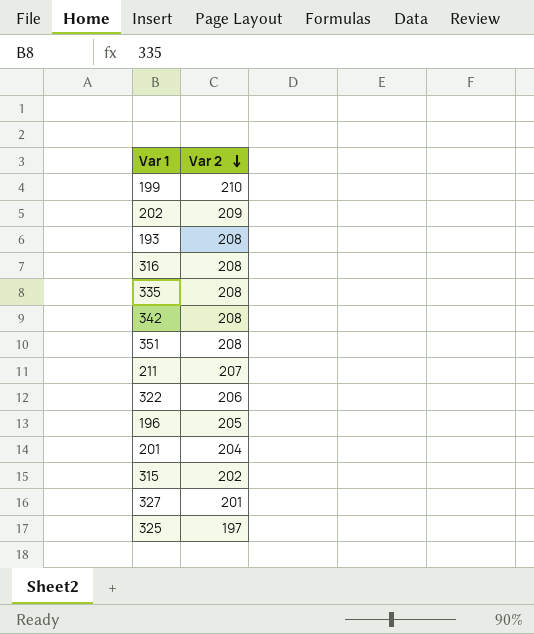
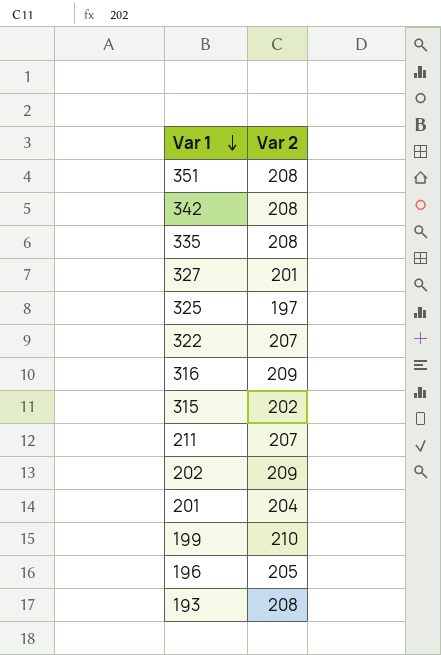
row order: Var 2 descending -> Var 1 descending
322 | Var 2: 206 -> 207
316 | Var 2: 208 -> 209

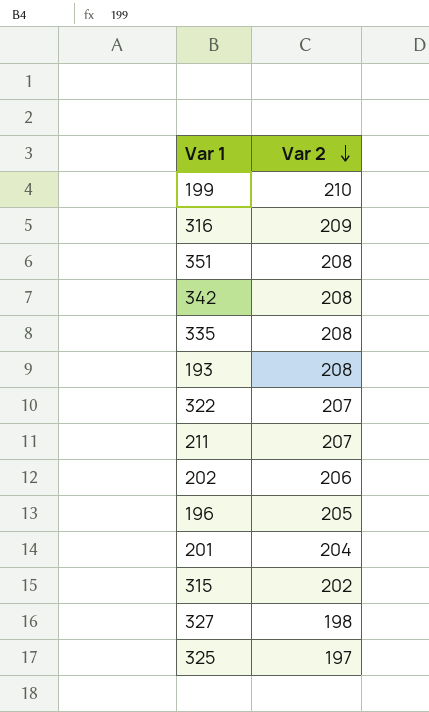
row order: Var 1 descending -> Var 2 descending
202 | Var 2: 209 -> 206
327 | Var 2: 201 -> 198

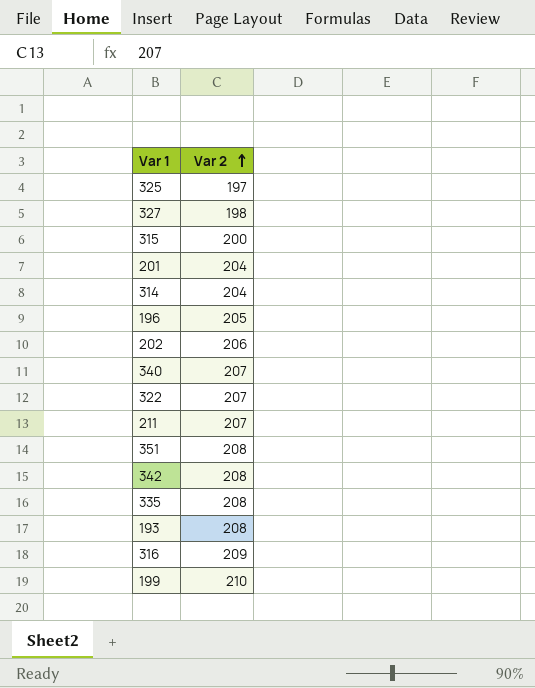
row order: Var 2 descending -> Var 2 ascending
315 | Var 2: 202 -> 200
row 314: none -> 204
row 340: none -> 207

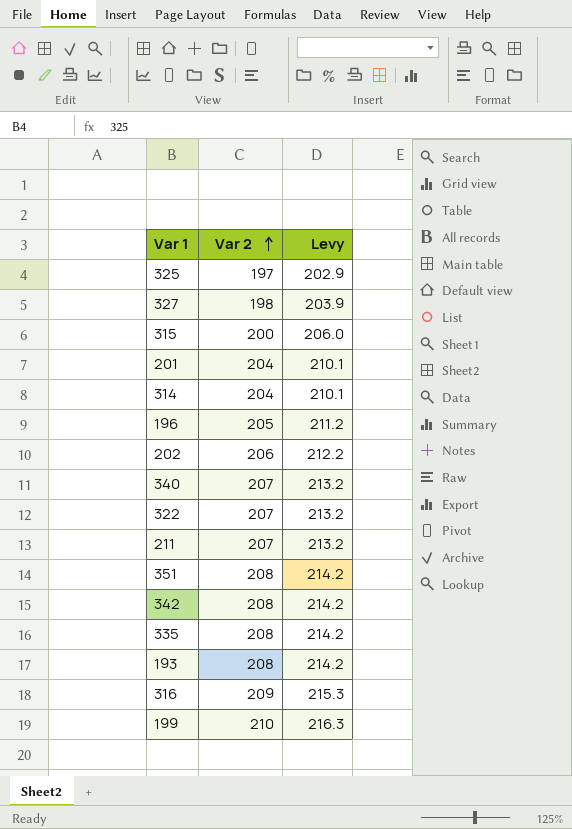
column Levy | formula: none -> [Var 2] * 1.03

